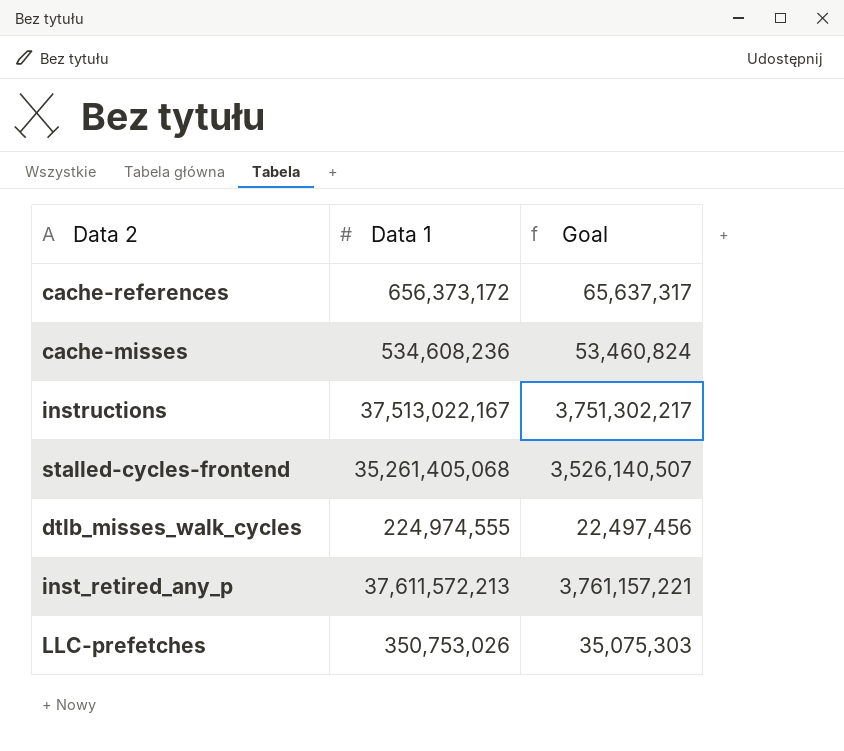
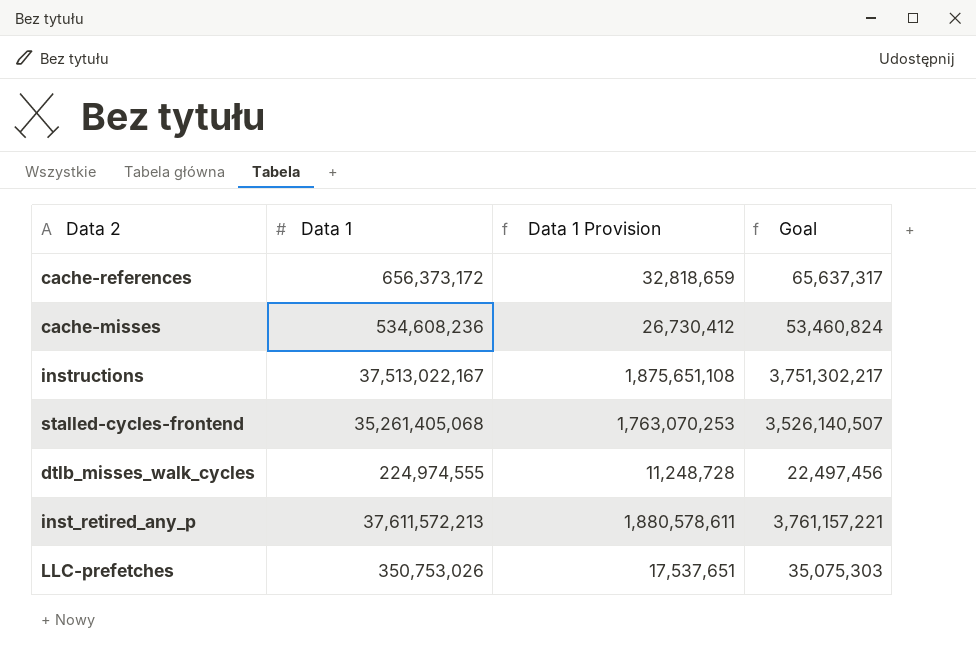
column Data 1 Provision | formula: none -> [Data 1] * 0.05

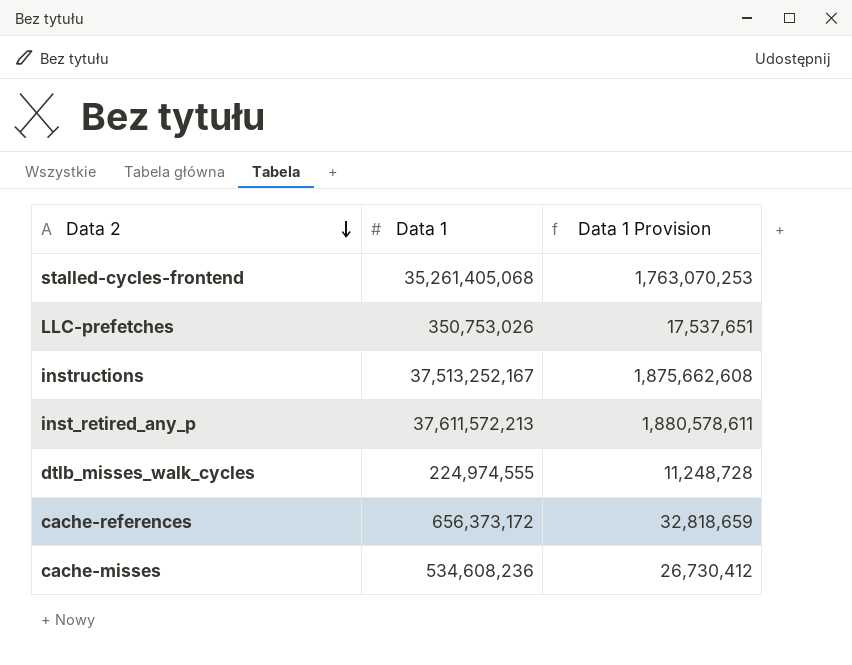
row order: none -> Data 2 descending
column Goal | formula: [Data 1] * 0.1 -> none
instructions | Data 1: 37,513,022,167 -> 37,513,252,167
instructions | Data 1 Provision: 1,875,651,108 -> 1,875,662,608

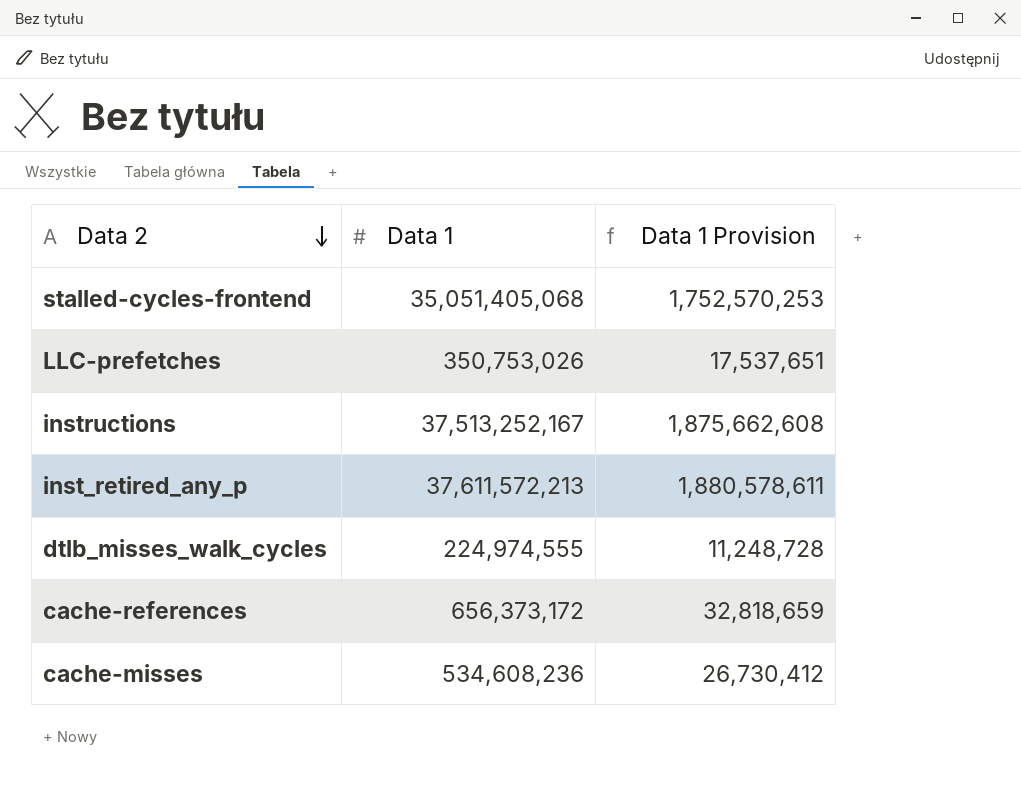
stalled-cycles-frontend | Data 1: 35,261,405,068 -> 35,051,405,068
stalled-cycles-frontend | Data 1 Provision: 1,763,070,253 -> 1,752,570,253

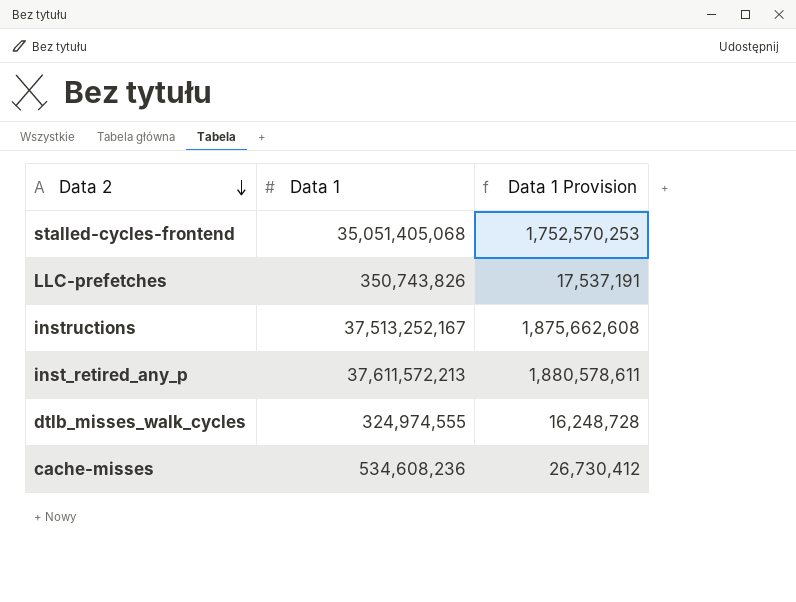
row cache-references: 656,373,172 | 32,818,659 -> none
LLC-prefetches | Data 1: 350,753,026 -> 350,743,826
LLC-prefetches | Data 1 Provision: 17,537,651 -> 17,537,191
dtlb_misses_walk_cycles | Data 1: 224,974,555 -> 324,974,555
dtlb_misses_walk_cycles | Data 1 Provision: 11,248,728 -> 16,248,728

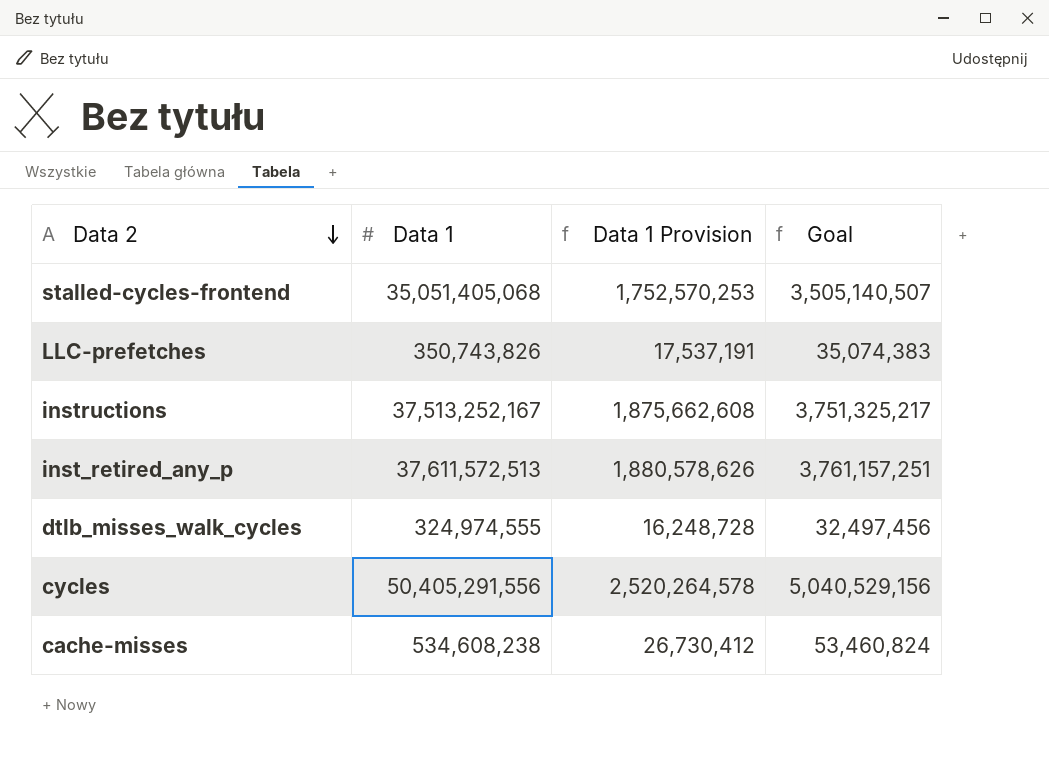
column Goal | formula: none -> [Data 1] * 0.1
inst_retired_any_p | Data 1: 37,611,572,213 -> 37,611,572,513
inst_retired_any_p | Data 1 Provision: 1,880,578,611 -> 1,880,578,626
row cycles: none -> 50,405,291,556 | 2,520,264,578 | 5,040,529,156
cache-misses | Data 1: 534,608,236 -> 534,608,238

